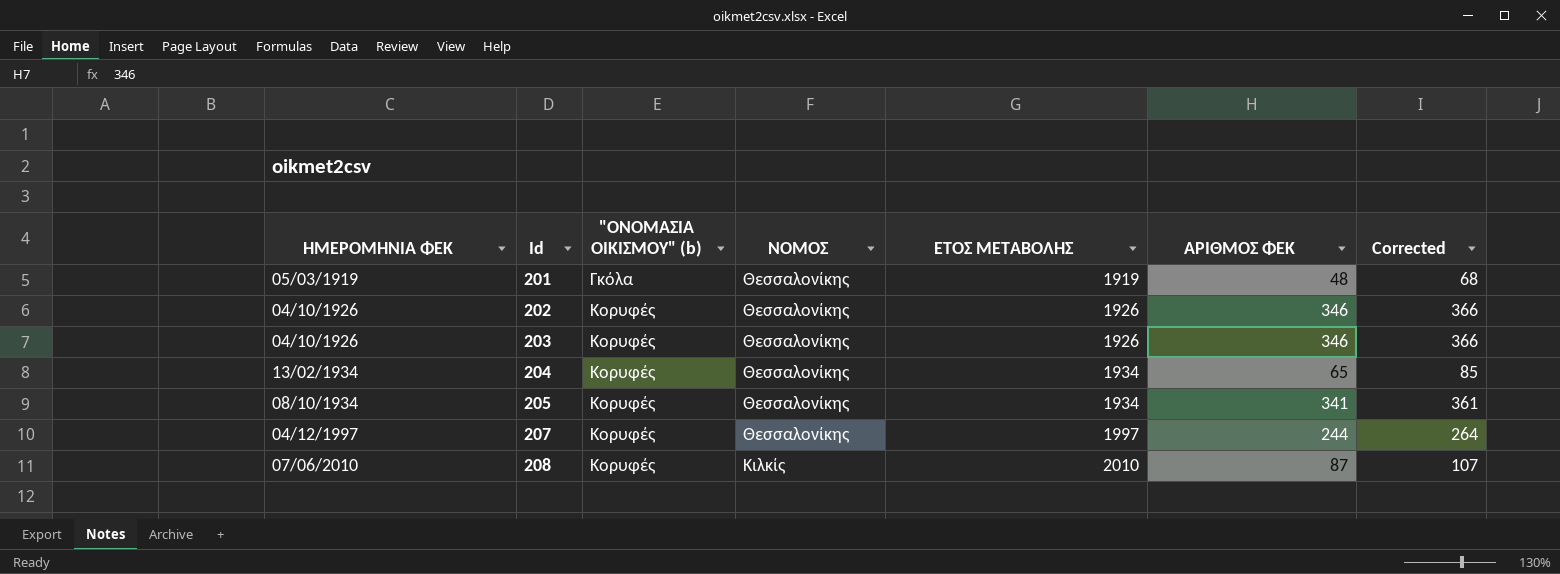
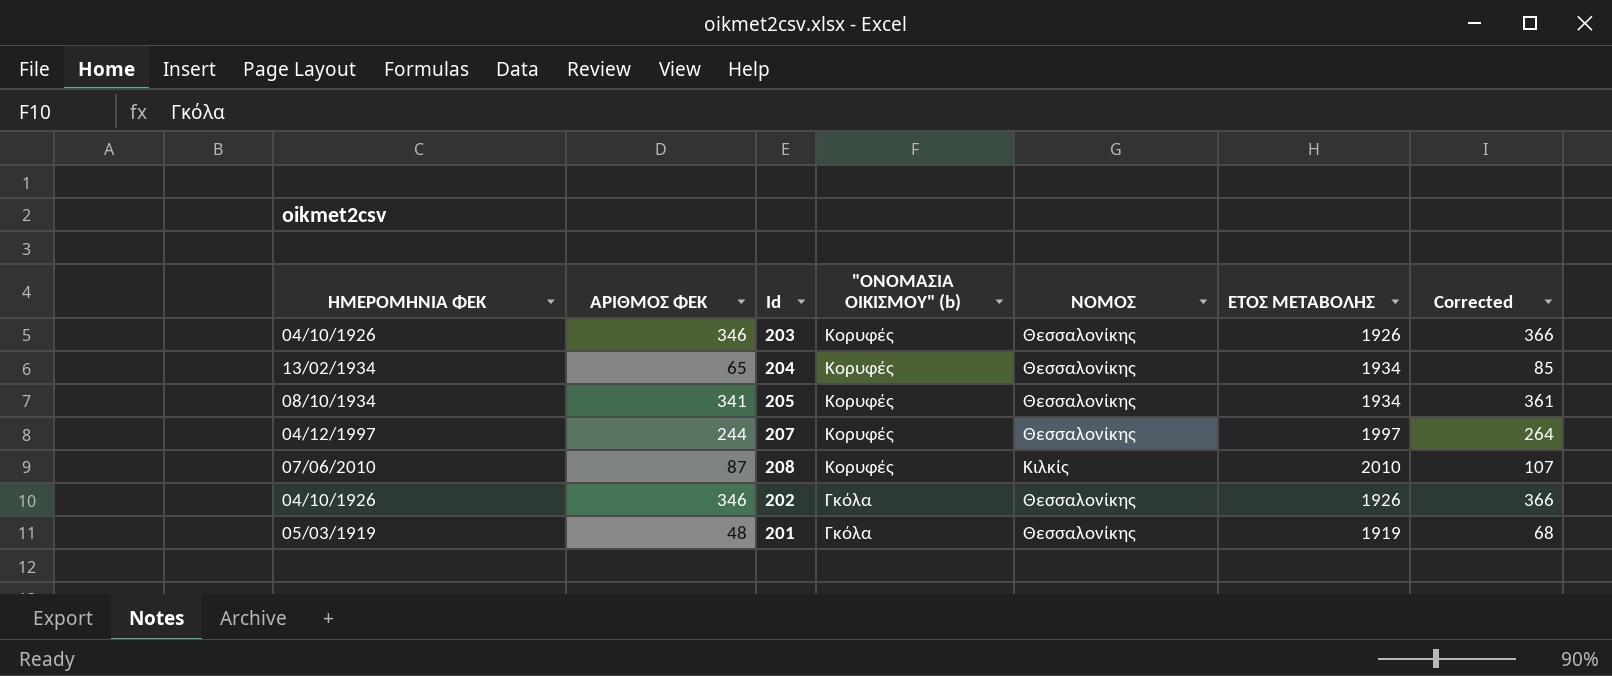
row order: ΗΜΕΡΟΜΗΝΙΑ ΦΕΚ ascending -> "ΟΝΟΜΑΣΙΑ ΟΙΚΙΣΜΟΥ" (b) descending
column ΑΡΙΘΜΟΣ ΦΕΚ | position: 6 -> 2
202 | "ΟΝΟΜΑΣΙΑ ΟΙΚΙΣΜΟΥ" (b): Κορυφές -> Γκόλα

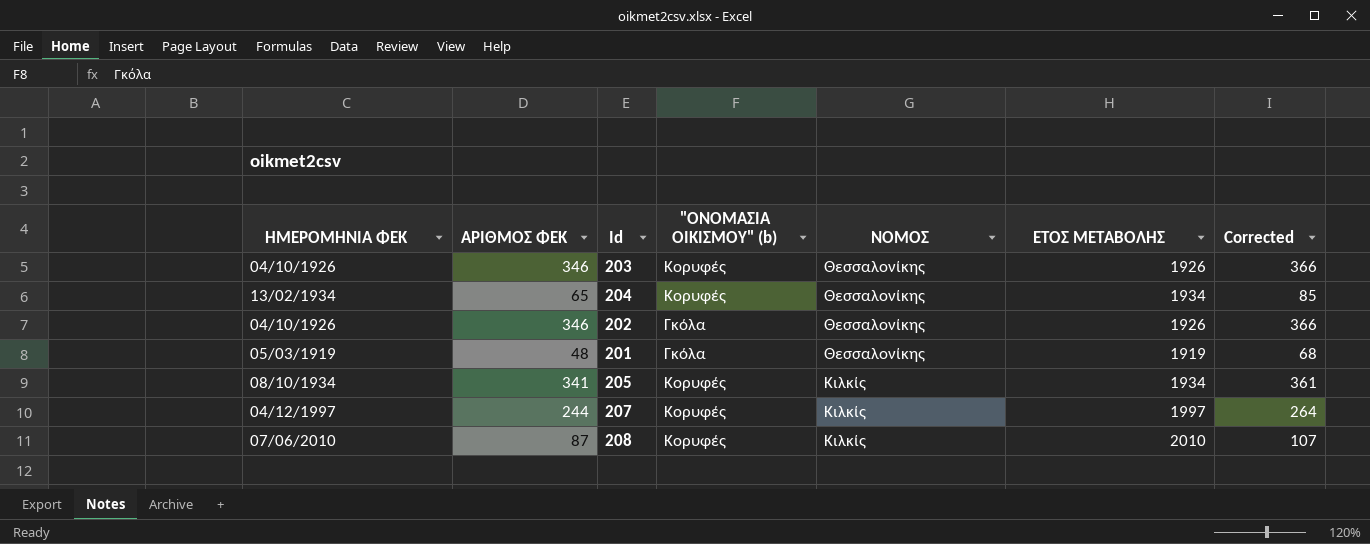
row order: "ΟΝΟΜΑΣΙΑ ΟΙΚΙΣΜΟΥ" (b) descending -> ΝΟΜΟΣ ascending
205 | ΝΟΜΟΣ: Θεσσαλονίκης -> Κιλκίς
207 | ΝΟΜΟΣ: Θεσσαλονίκης -> Κιλκίς

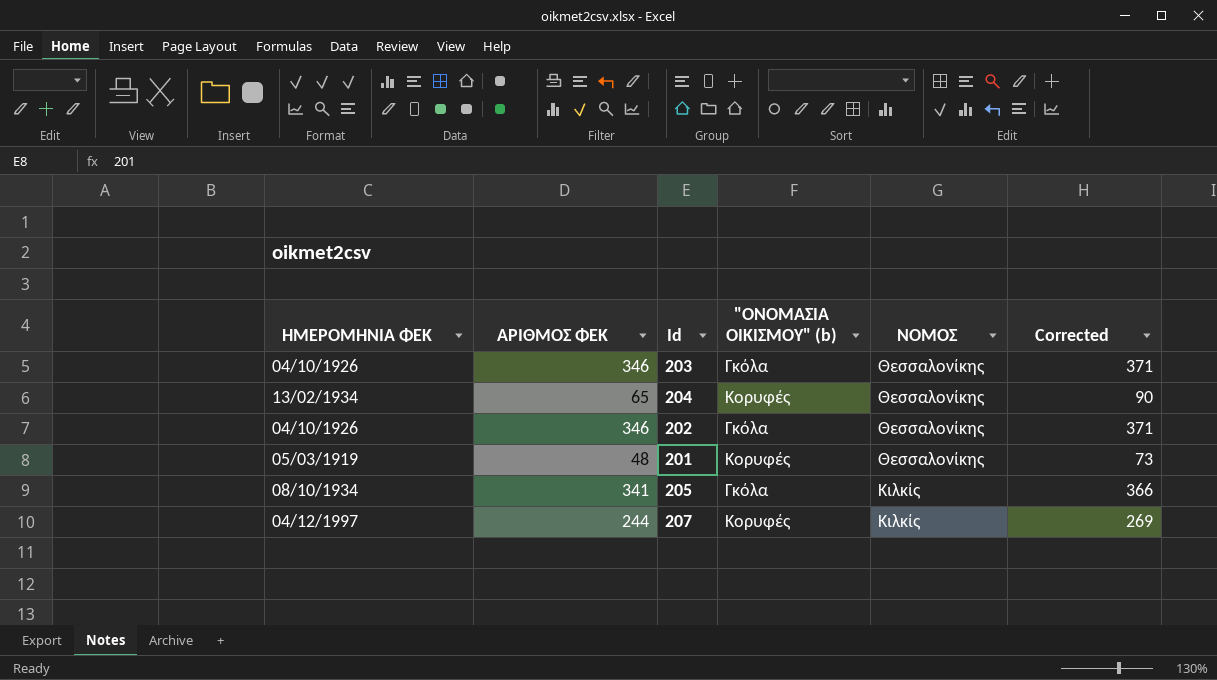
column ΕΤΟΣ ΜΕΤΑΒΟΛΗΣ | position: 6 -> none
column Corrected | formula: [ΑΡΙΘΜΟΣ ΦΕΚ] + 20 -> [ΑΡΙΘΜΟΣ ΦΕΚ] + 25
row 208: 07/06/2010 | 87 | Κορυφές | Κιλκίς | 2010 | 107 -> none
203 | "ΟΝΟΜΑΣΙΑ ΟΙΚΙΣΜΟΥ" (b): Κορυφές -> Γκόλα
201 | "ΟΝΟΜΑΣΙΑ ΟΙΚΙΣΜΟΥ" (b): Γκόλα -> Κορυφές
205 | "ΟΝΟΜΑΣΙΑ ΟΙΚΙΣΜΟΥ" (b): Κορυφές -> Γκόλα

